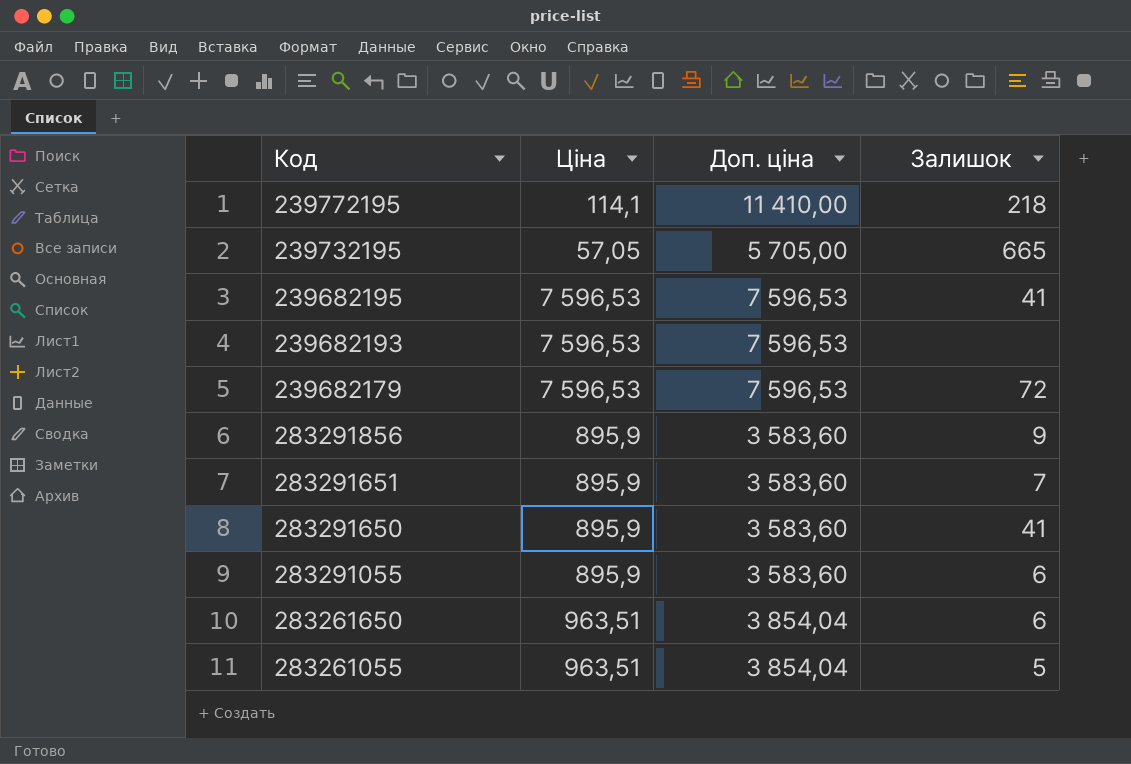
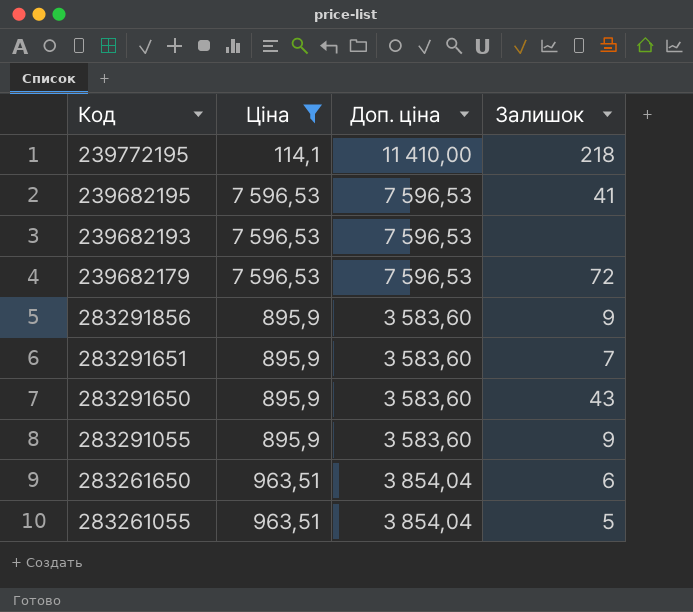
filter: none -> Ціна != 57,05
283291650 | Залишок: 41 -> 43
283291055 | Залишок: 6 -> 9

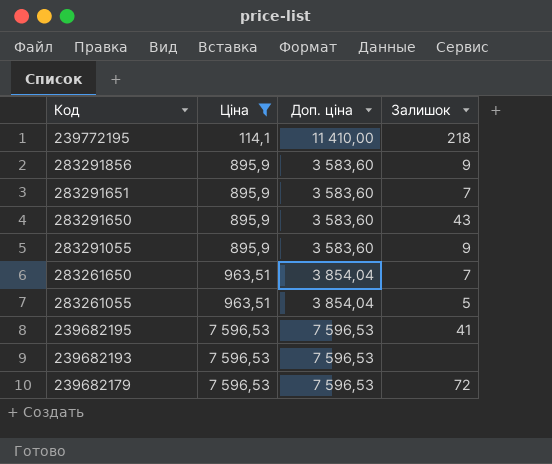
row order: none -> Ціна ascending
283261650 | Залишок: 6 -> 7

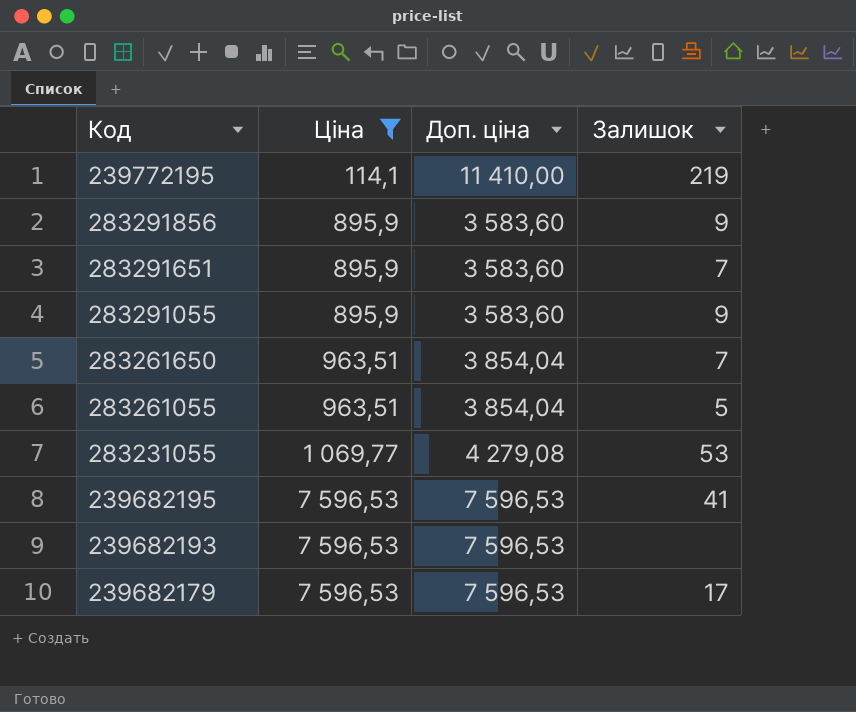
row 283291650: 895,9 | 3 583,60 | 43 -> none
239772195 | Залишок: 218 -> 219
row 283231055: none -> 1 069,77 | 4 279,08 | 53
239682179 | Залишок: 72 -> 17

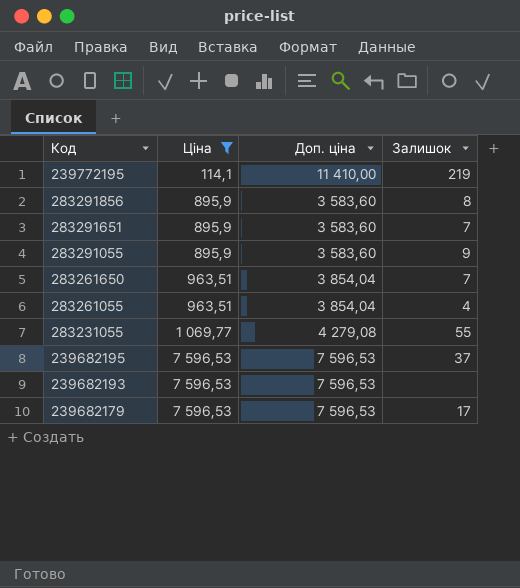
283291856 | Залишок: 9 -> 8
283261055 | Залишок: 5 -> 4
283231055 | Залишок: 53 -> 55
239682195 | Залишок: 41 -> 37

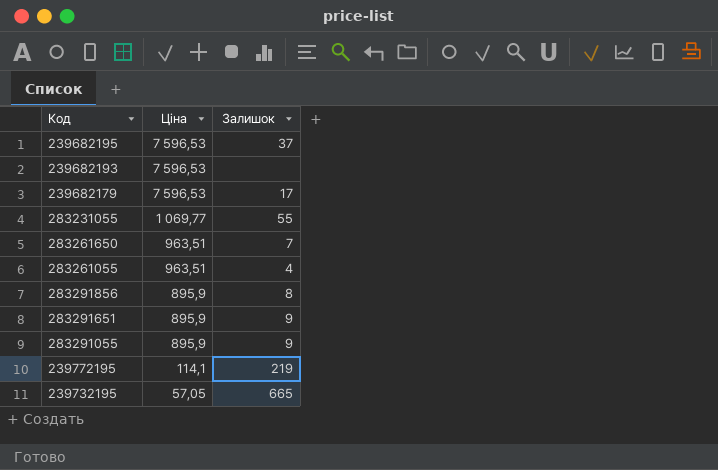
filter: Ціна != 57,05 -> none
row order: Ціна ascending -> Ціна descending
column Доп. ціна | position: 3 -> none
283291651 | Залишок: 7 -> 9

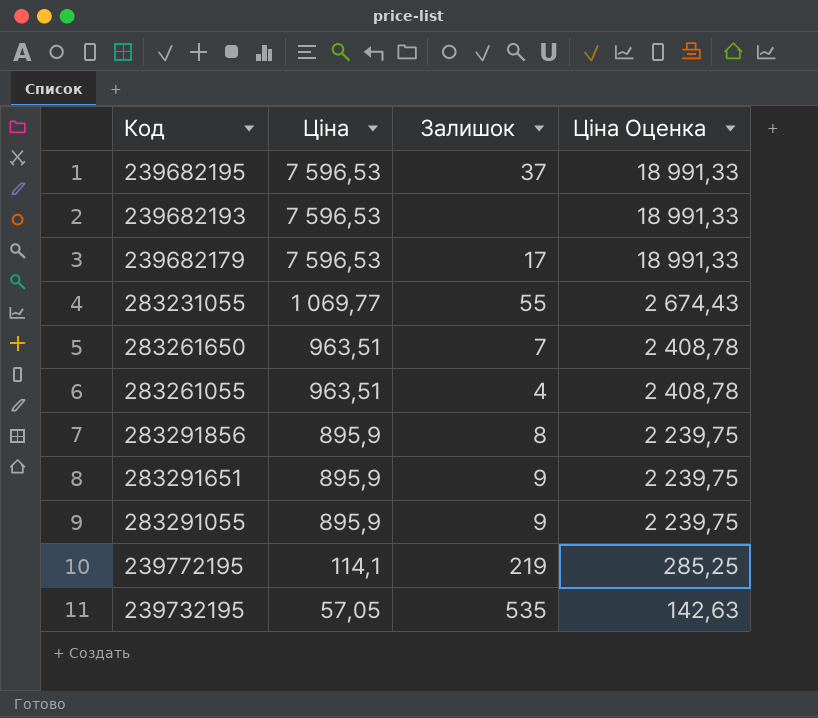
column Ціна Оценка | formula: none -> [Ціна] * 2,5
239732195 | Залишок: 665 -> 535

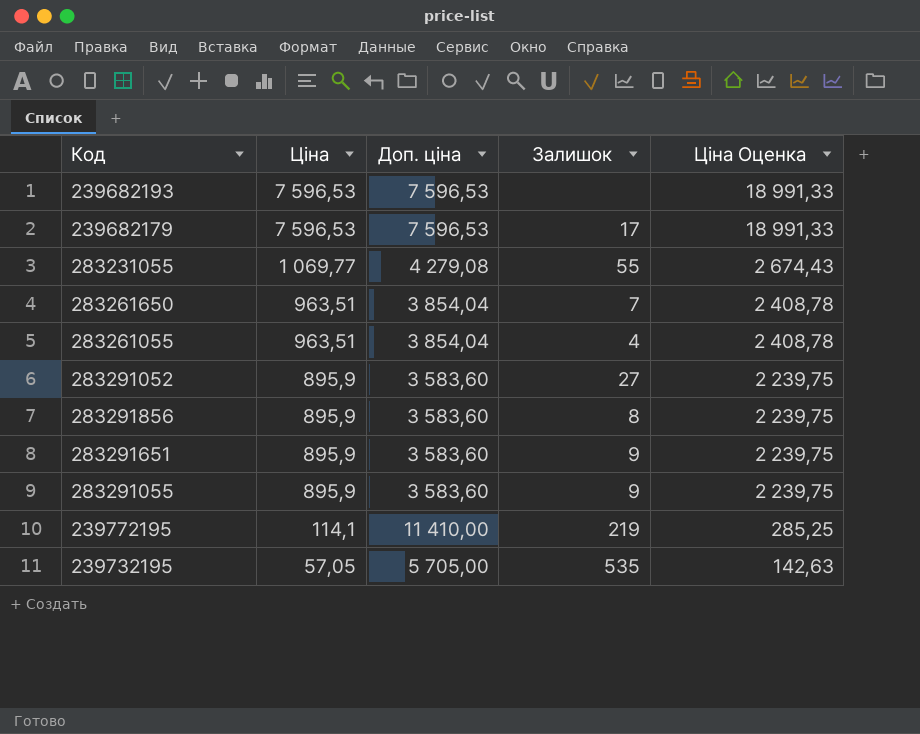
column Доп. ціна | position: none -> 3
row 239682195: 7 596,53 | 37 | 18 991,33 -> none
row 283291052: none -> 895,9 | 3 583,60 | 27 | 2 239,75

